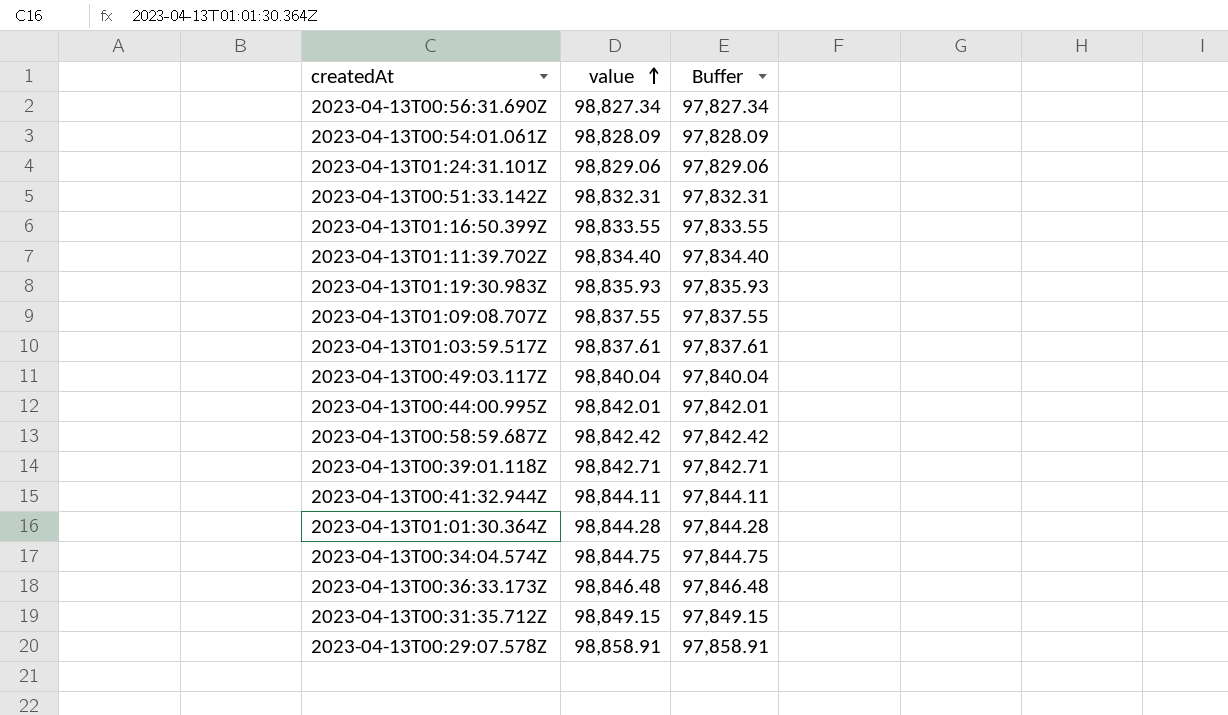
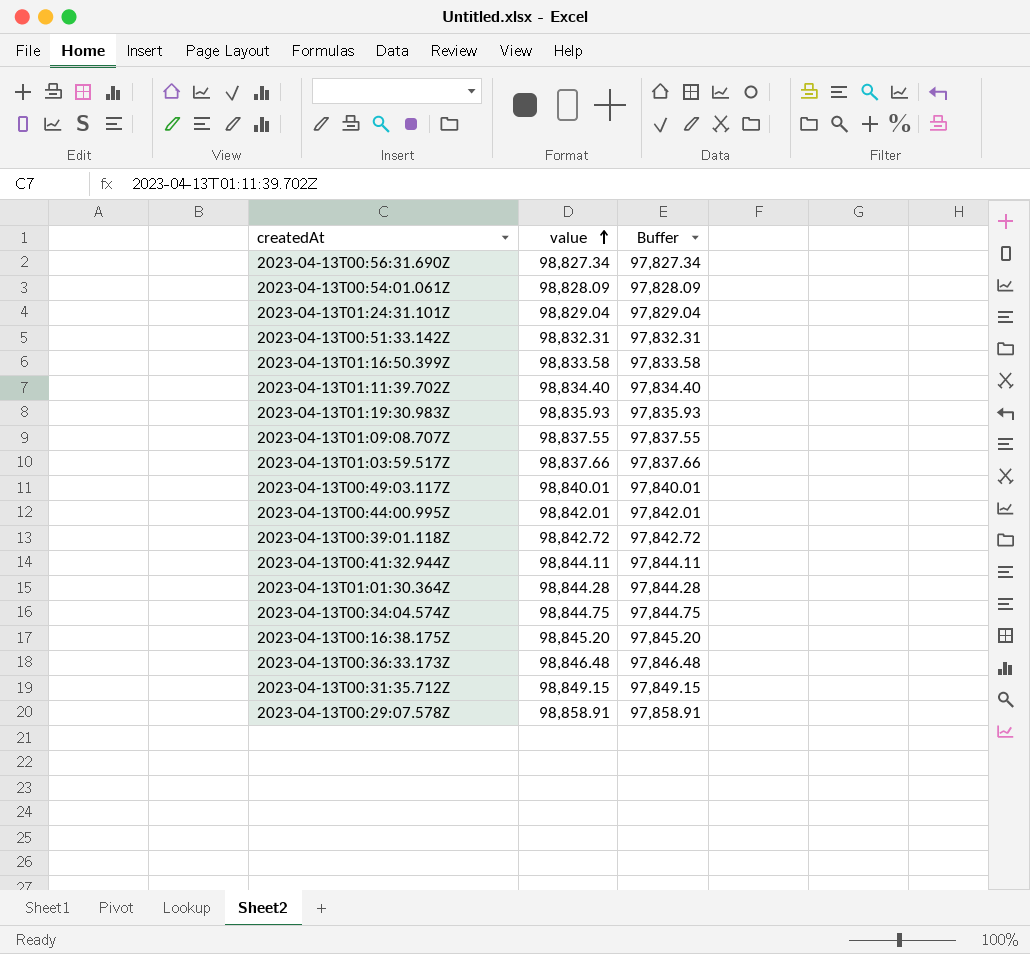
row 2023-04-13T00:58:59.687Z: 98,842.42 | 97,842.42 -> none
2023-04-13T01:24:31.101Z | value: 98,829.06 -> 98,829.04
2023-04-13T01:24:31.101Z | Buffer: 97,829.06 -> 97,829.04
2023-04-13T01:16:50.399Z | value: 98,833.55 -> 98,833.58
2023-04-13T01:16:50.399Z | Buffer: 97,833.55 -> 97,833.58
2023-04-13T01:03:59.517Z | value: 98,837.61 -> 98,837.66
2023-04-13T01:03:59.517Z | Buffer: 97,837.61 -> 97,837.66
2023-04-13T00:49:03.117Z | value: 98,840.04 -> 98,840.01
2023-04-13T00:49:03.117Z | Buffer: 97,840.04 -> 97,840.01
2023-04-13T00:39:01.118Z | value: 98,842.71 -> 98,842.72
2023-04-13T00:39:01.118Z | Buffer: 97,842.71 -> 97,842.72
row 2023-04-13T00:16:38.175Z: none -> 98,845.20 | 97,845.20

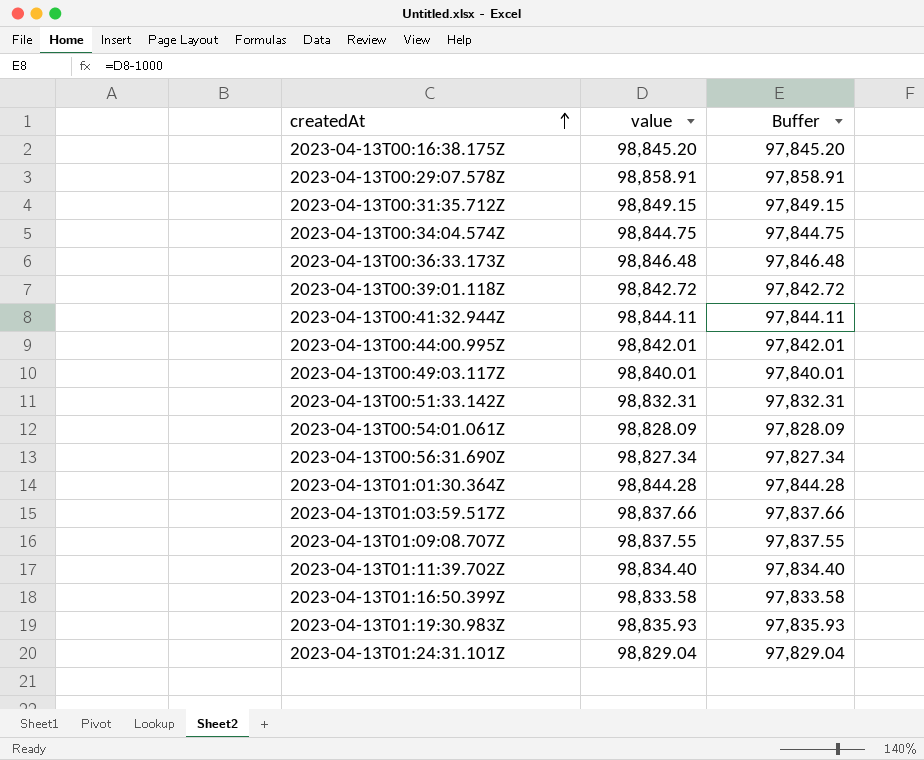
row order: value ascending -> createdAt ascending

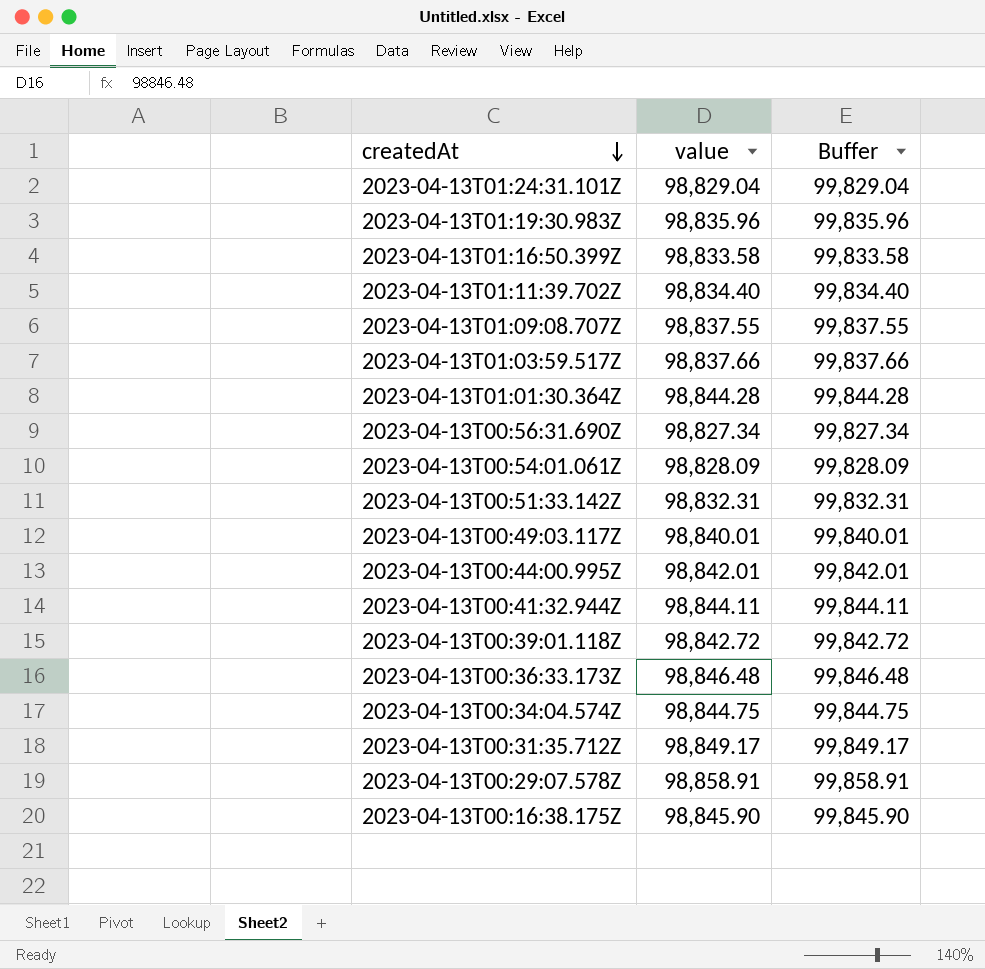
row order: createdAt ascending -> createdAt descending
column Buffer | formula: [value] - 1000 -> [value] + 1000
2023-04-13T01:19:30.983Z | value: 98,835.93 -> 98,835.96
2023-04-13T00:31:35.712Z | value: 98,849.15 -> 98,849.17
2023-04-13T00:16:38.175Z | value: 98,845.20 -> 98,845.90

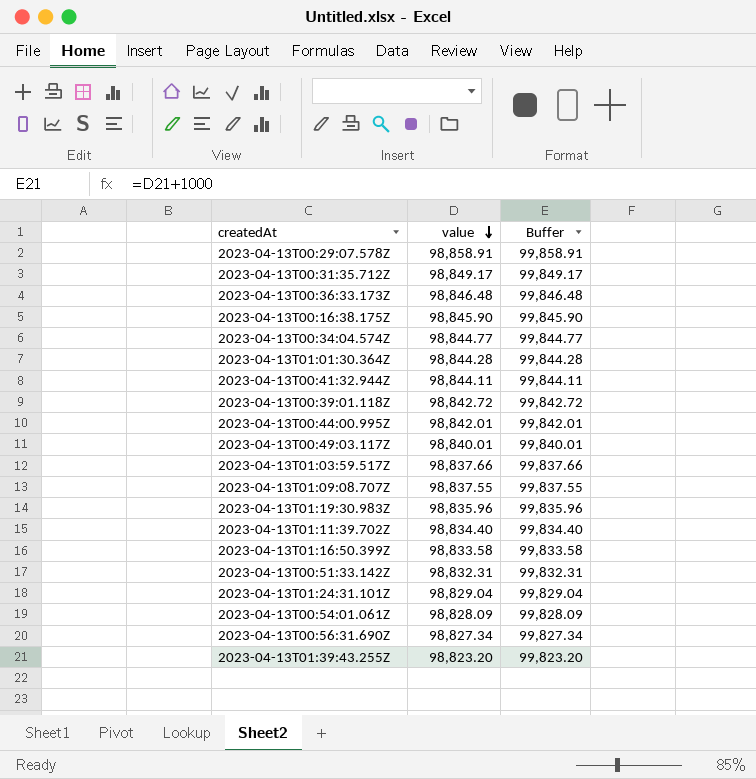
row order: createdAt descending -> value descending
2023-04-13T00:34:04.574Z | value: 98,844.75 -> 98,844.77
2023-04-13T00:34:04.574Z | Buffer: 99,844.75 -> 99,844.77
row 2023-04-13T01:39:43.255Z: none -> 98,823.20 | 99,823.20

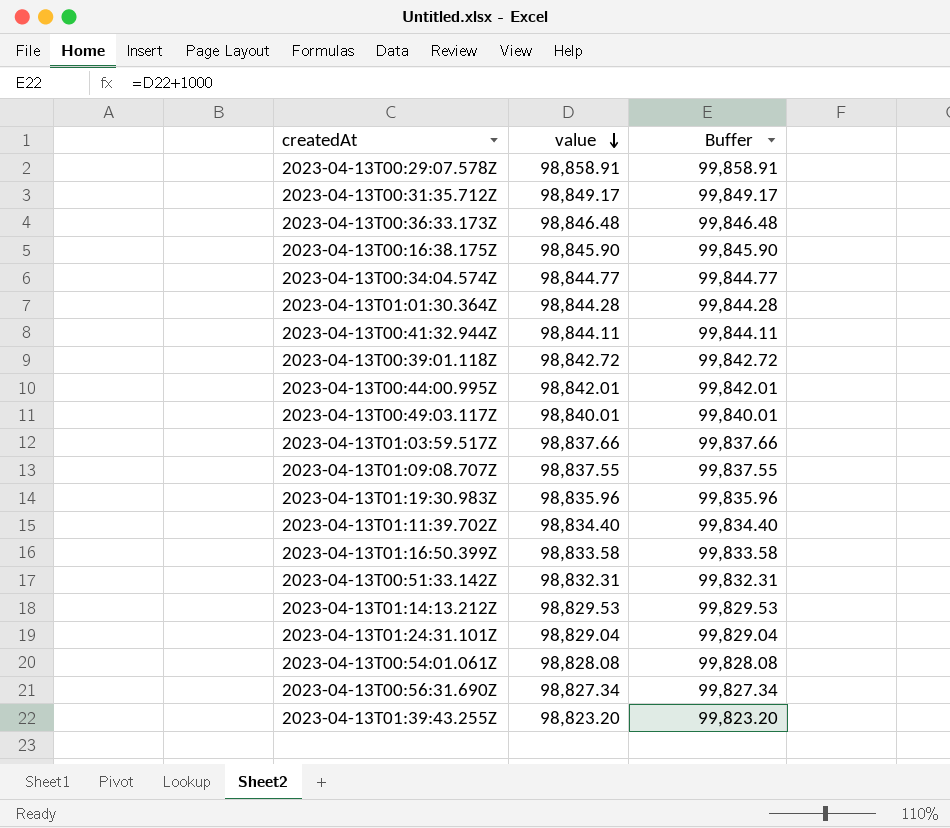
row 2023-04-13T01:14:13.212Z: none -> 98,829.53 | 99,829.53
2023-04-13T00:54:01.061Z | value: 98,828.09 -> 98,828.08
2023-04-13T00:54:01.061Z | Buffer: 99,828.09 -> 99,828.08

